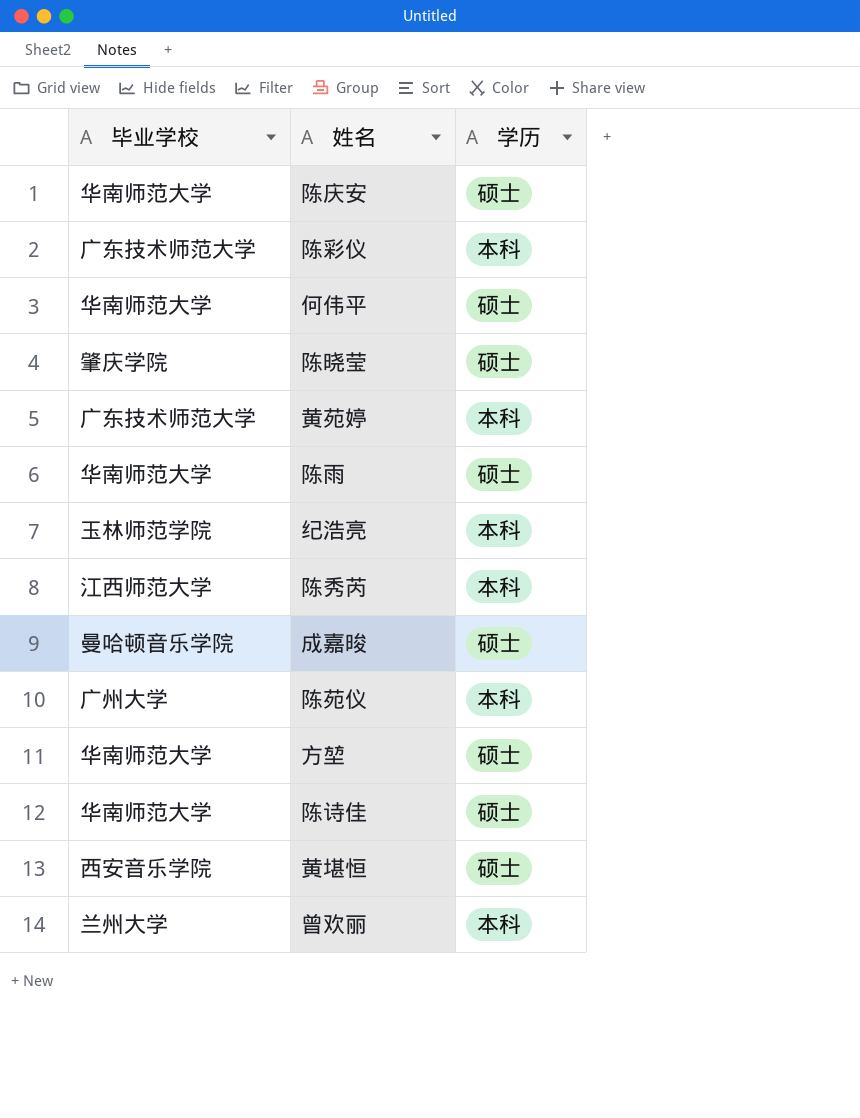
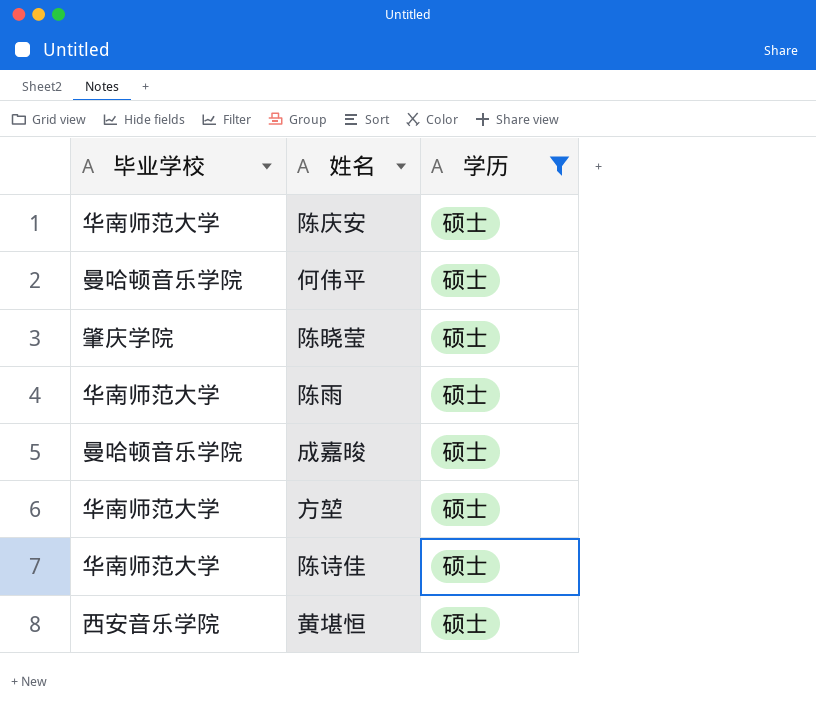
filter: none -> 学历 = 硕士
何伟平 | 毕业学校: 华南师范大学 -> 曼哈顿音乐学院

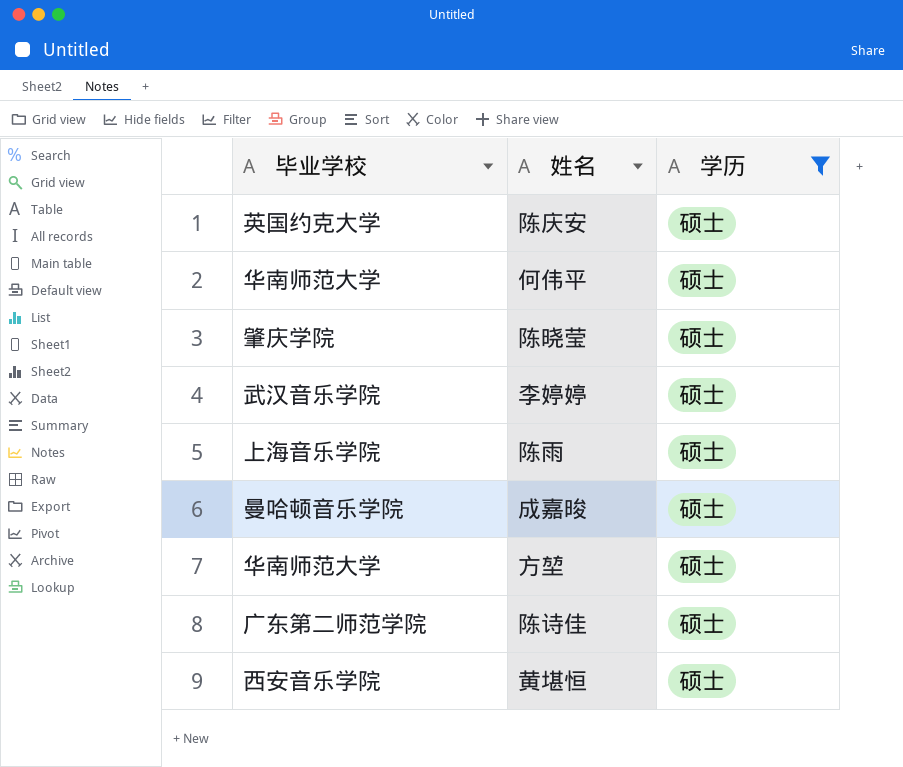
陈庆安 | 毕业学校: 华南师范大学 -> 英国约克大学
何伟平 | 毕业学校: 曼哈顿音乐学院 -> 华南师范大学
row 李婷婷: none -> 武汉音乐学院 | 硕士
陈雨 | 毕业学校: 华南师范大学 -> 上海音乐学院
陈诗佳 | 毕业学校: 华南师范大学 -> 广东第二师范学院

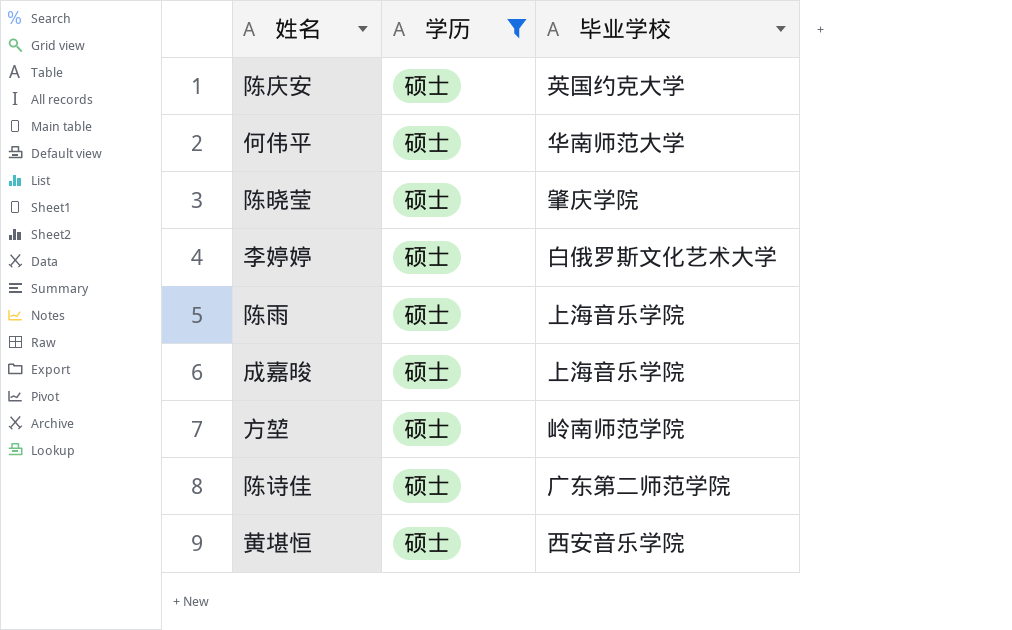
column 毕业学校 | position: 1 -> 3
李婷婷 | 毕业学校: 武汉音乐学院 -> 白俄罗斯文化艺术大学
成嘉晙 | 毕业学校: 曼哈顿音乐学院 -> 上海音乐学院
方堃 | 毕业学校: 华南师范大学 -> 岭南师范学院

